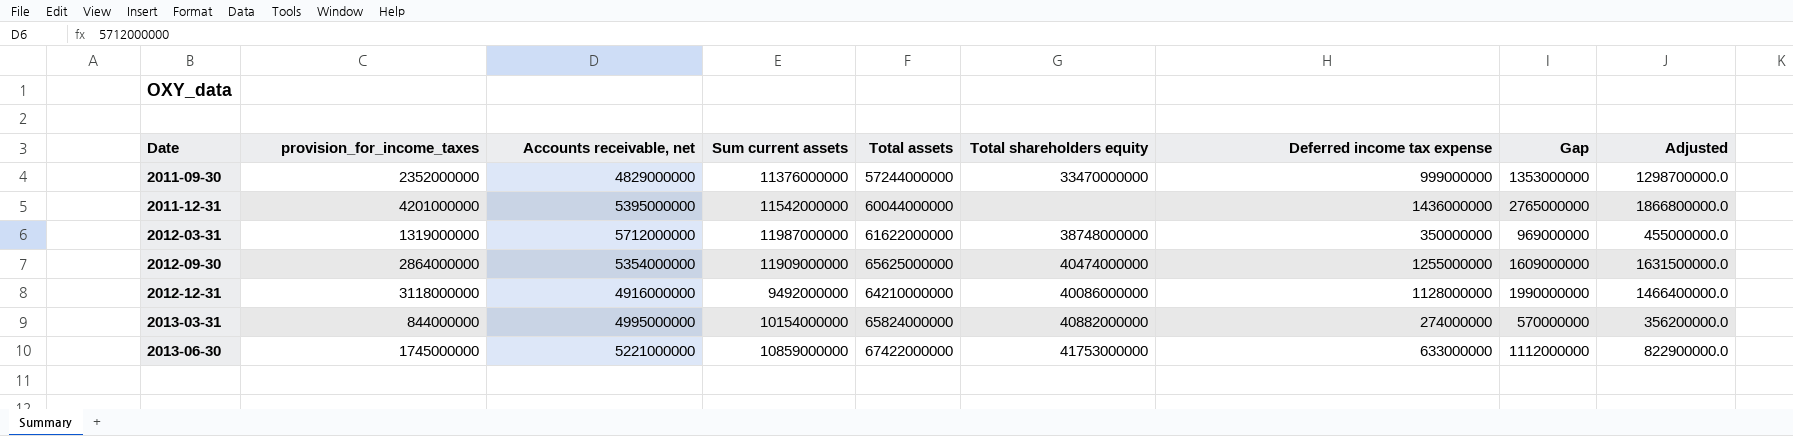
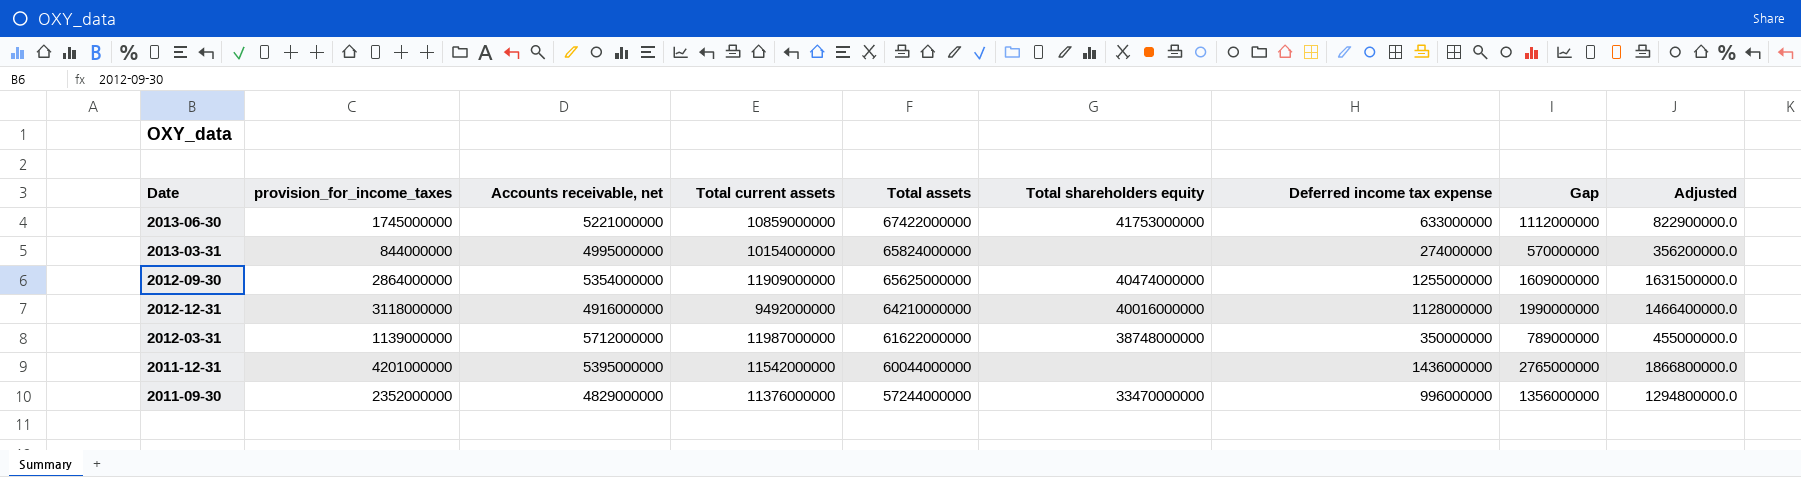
row order: Date ascending -> Total assets descending
column name: Sum current assets -> Total current assets
2013-03-31 | Total shareholders equity: 40882000000 -> none
2012-12-31 | Total shareholders equity: 40086000000 -> 40016000000
2012-03-31 | provision_for_income_taxes: 1319000000 -> 1139000000
2012-03-31 | Gap: 969000000 -> 789000000
2011-09-30 | Deferred income tax expense: 999000000 -> 996000000
2011-09-30 | Gap: 1353000000 -> 1356000000
2011-09-30 | Adjusted: 1298700000.0 -> 1294800000.0

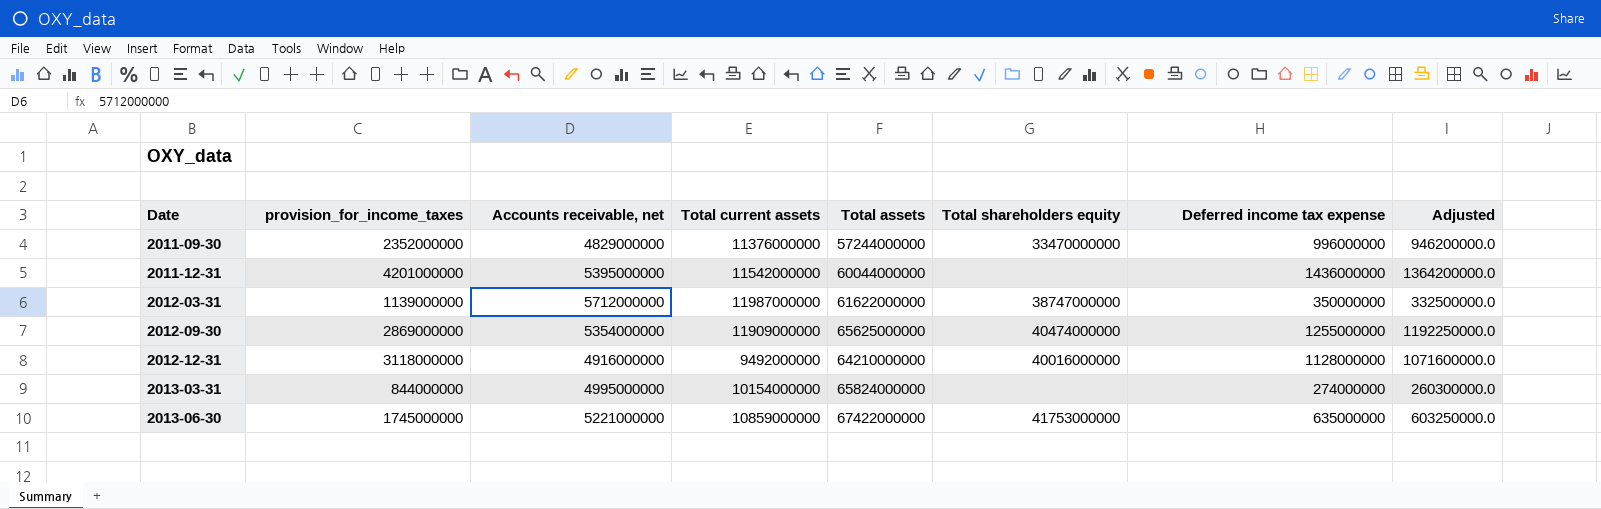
row order: Total assets descending -> Date ascending
column Gap | formula: [provision_for_income_taxes] - [Deferred income tax expense] -> none
column Adjusted | formula: [Deferred income tax expense] * 1.3 -> [Deferred income tax expense] * 0.95
2012-03-31 | Total shareholders equity: 38748000000 -> 38747000000
2012-09-30 | provision_for_income_taxes: 2864000000 -> 2869000000
2013-06-30 | Deferred income tax expense: 633000000 -> 635000000

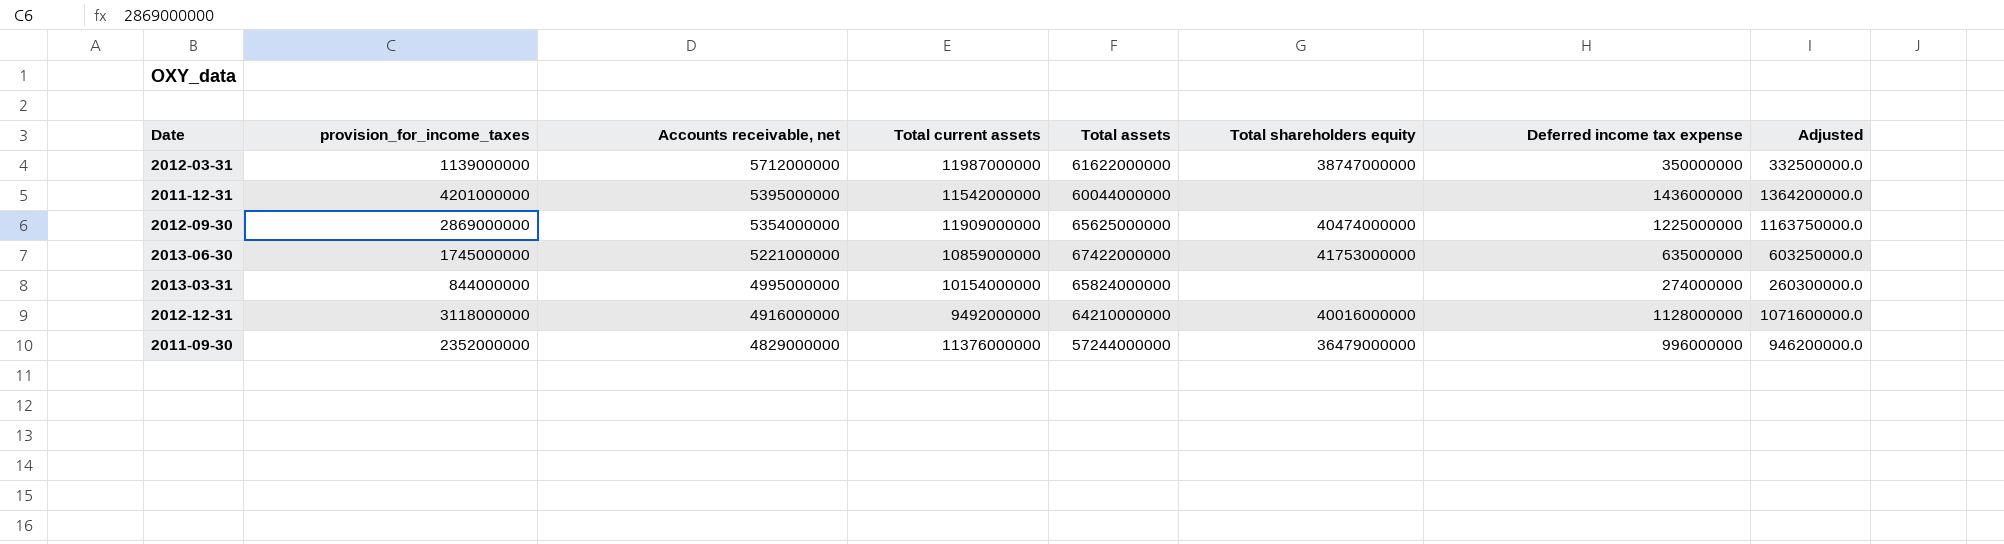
row order: Date ascending -> Accounts receivable, net descending
2012-09-30 | Deferred income tax expense: 1255000000 -> 1225000000
2012-09-30 | Adjusted: 1192250000.0 -> 1163750000.0
2011-09-30 | Total shareholders equity: 33470000000 -> 36479000000

